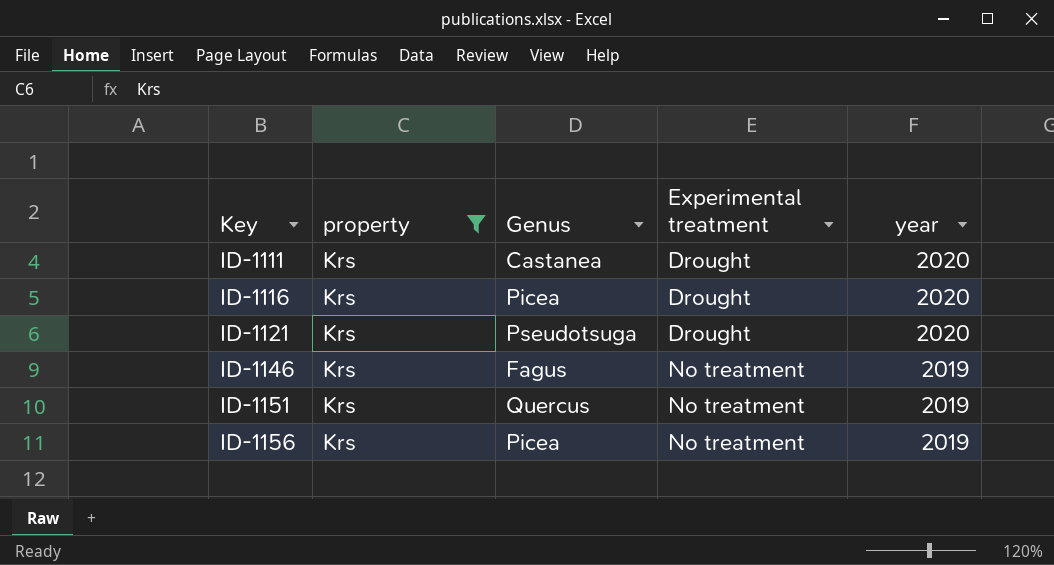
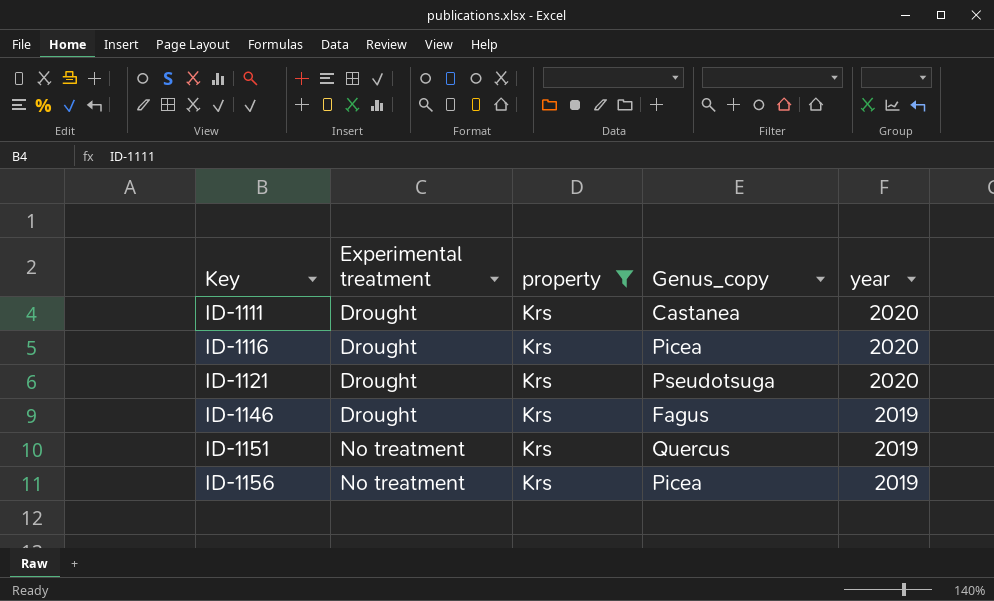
column Experimental treatment | position: 4 -> 2
column name: Genus -> Genus_copy
ID-1146 | Experimental treatment: No treatment -> Drought

